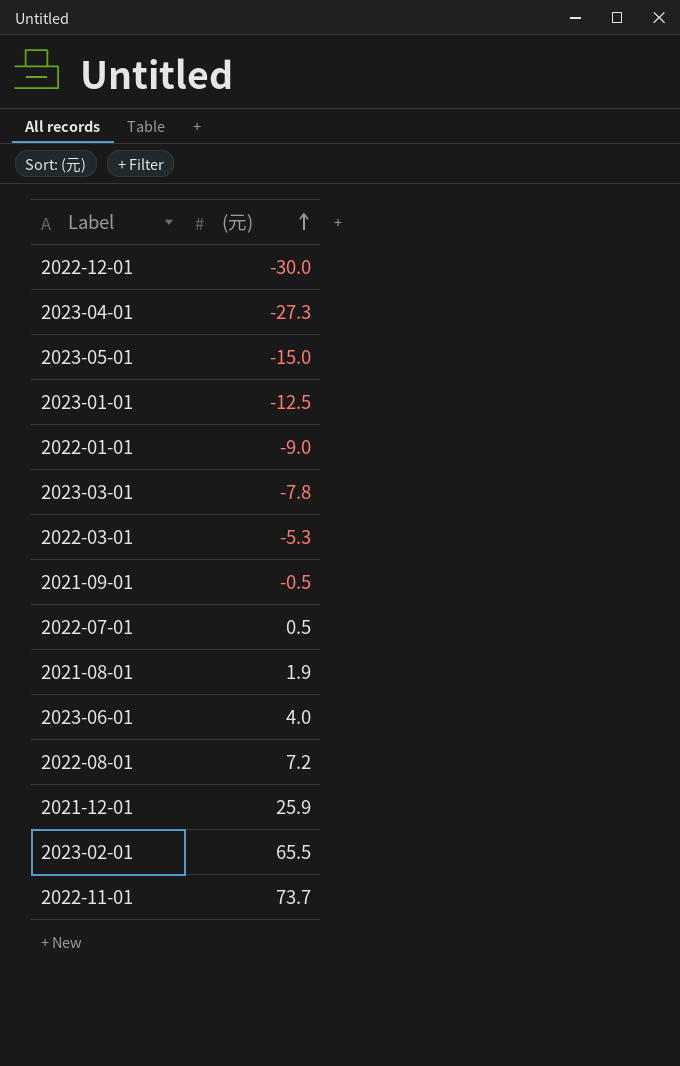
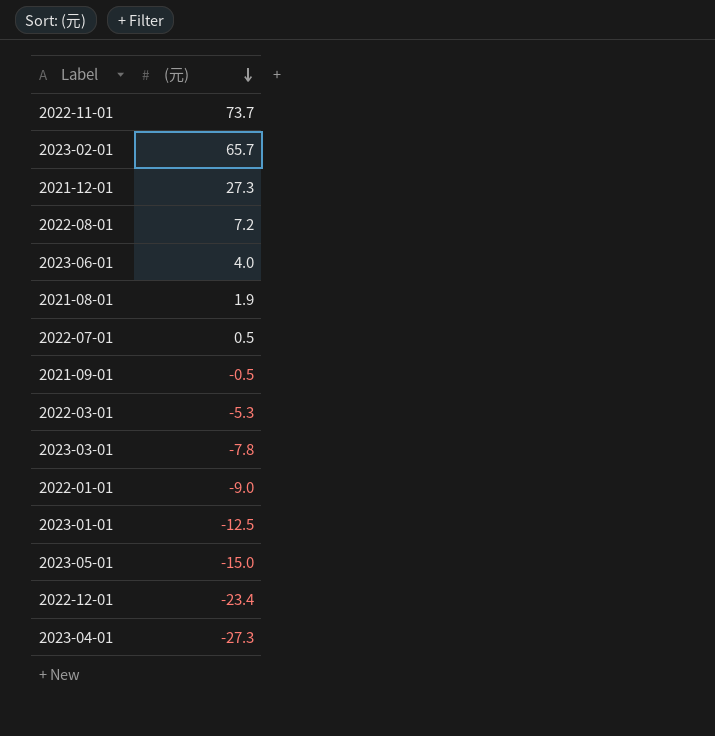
row order: (元) ascending -> (元) descending
2023-02-01 | (元): 65.5 -> 65.7
2021-12-01 | (元): 25.9 -> 27.3
2022-12-01 | (元): -30.0 -> -23.4

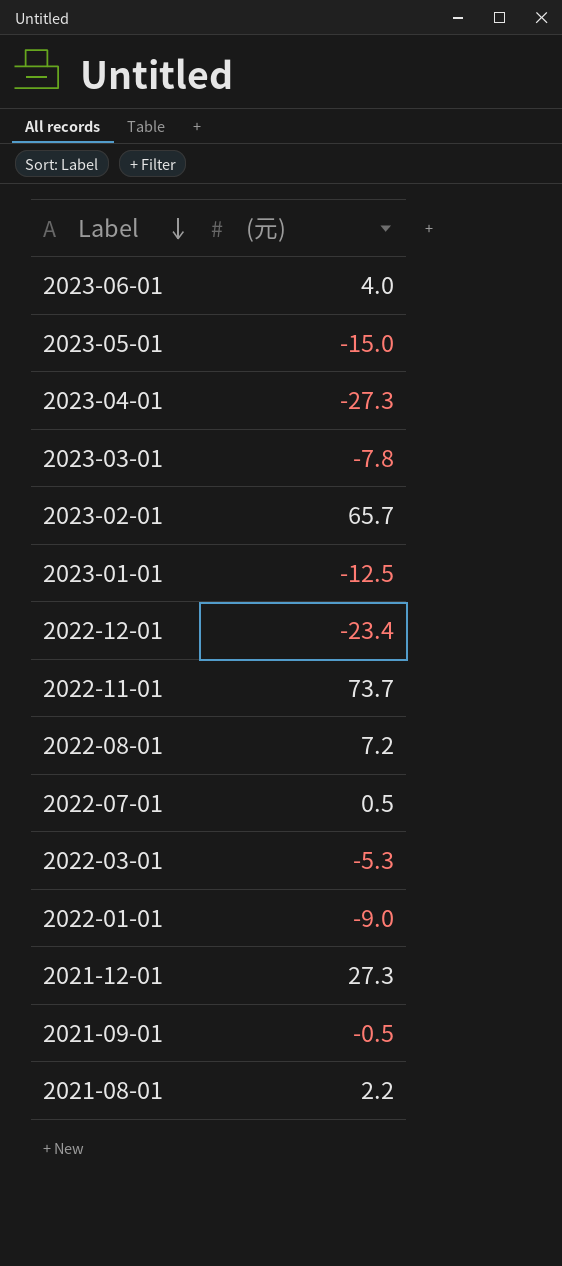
row order: (元) descending -> Label descending
2021-08-01 | (元): 1.9 -> 2.2

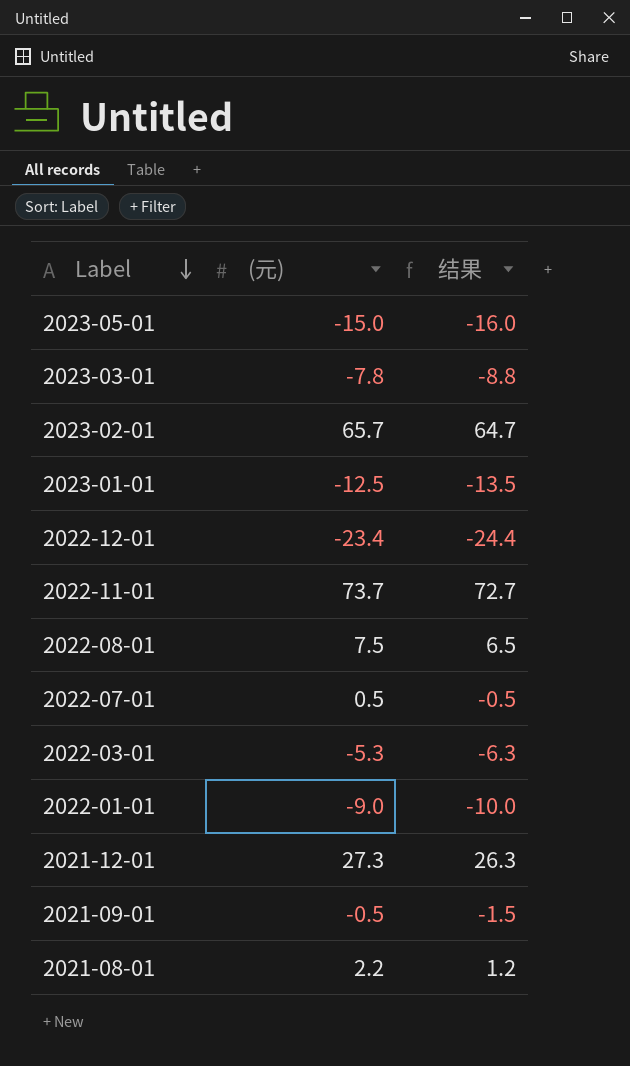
column 结果 | formula: none -> [(元)] - 1
row 2023-06-01: 4.0 -> none
row 2023-04-01: -27.3 -> none
2022-08-01 | (元): 7.2 -> 7.5

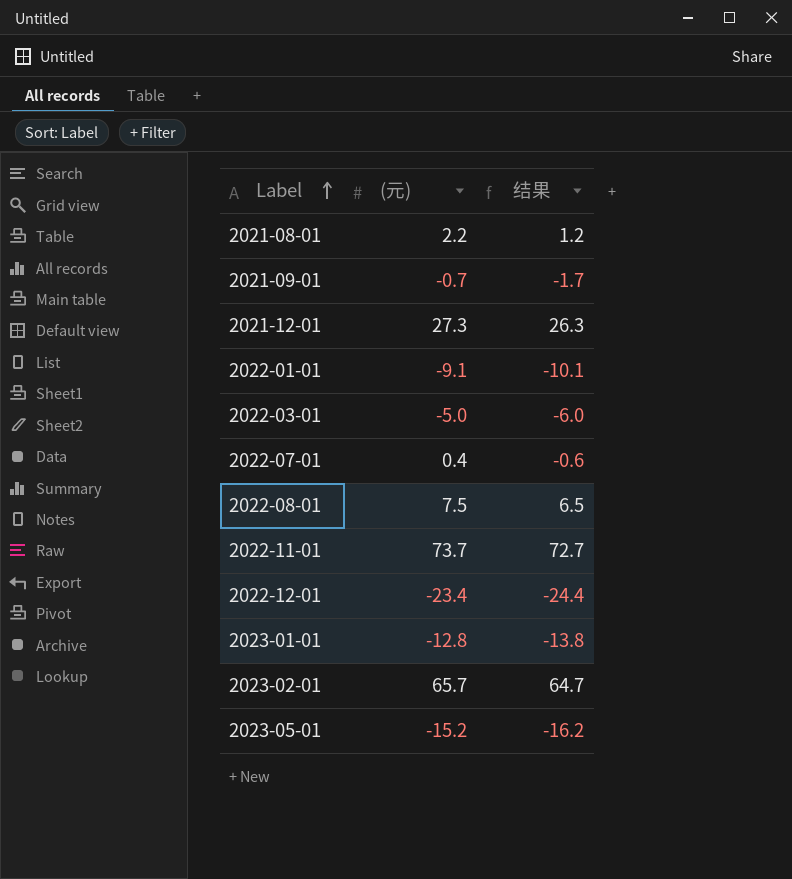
row order: Label descending -> Label ascending
row 2023-03-01: -7.8 | -8.8 -> none
2021-09-01 | (元): -0.5 -> -0.7
2021-09-01 | 结果: -1.5 -> -1.7
2022-01-01 | (元): -9.0 -> -9.1
2022-01-01 | 结果: -10.0 -> -10.1
2022-03-01 | (元): -5.3 -> -5.0
2022-03-01 | 结果: -6.3 -> -6.0
2022-07-01 | (元): 0.5 -> 0.4
2022-07-01 | 结果: -0.5 -> -0.6
2023-01-01 | (元): -12.5 -> -12.8
2023-01-01 | 结果: -13.5 -> -13.8
2023-05-01 | (元): -15.0 -> -15.2
2023-05-01 | 结果: -16.0 -> -16.2

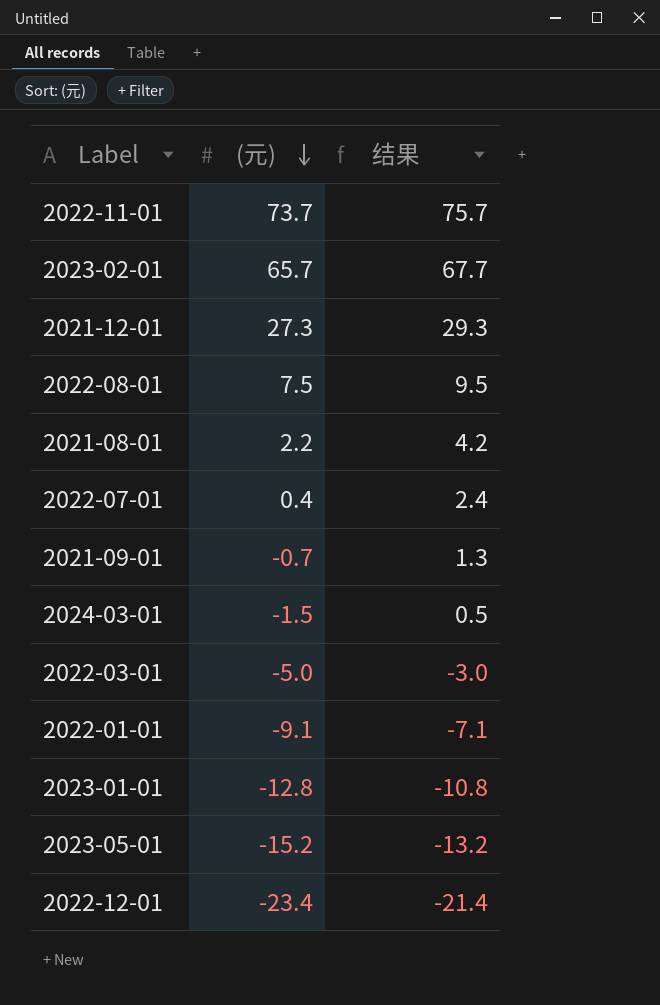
row order: Label ascending -> (元) descending
column 结果 | formula: [(元)] - 1 -> [(元)] + 2
row 2024-03-01: none -> -1.5 | 0.5

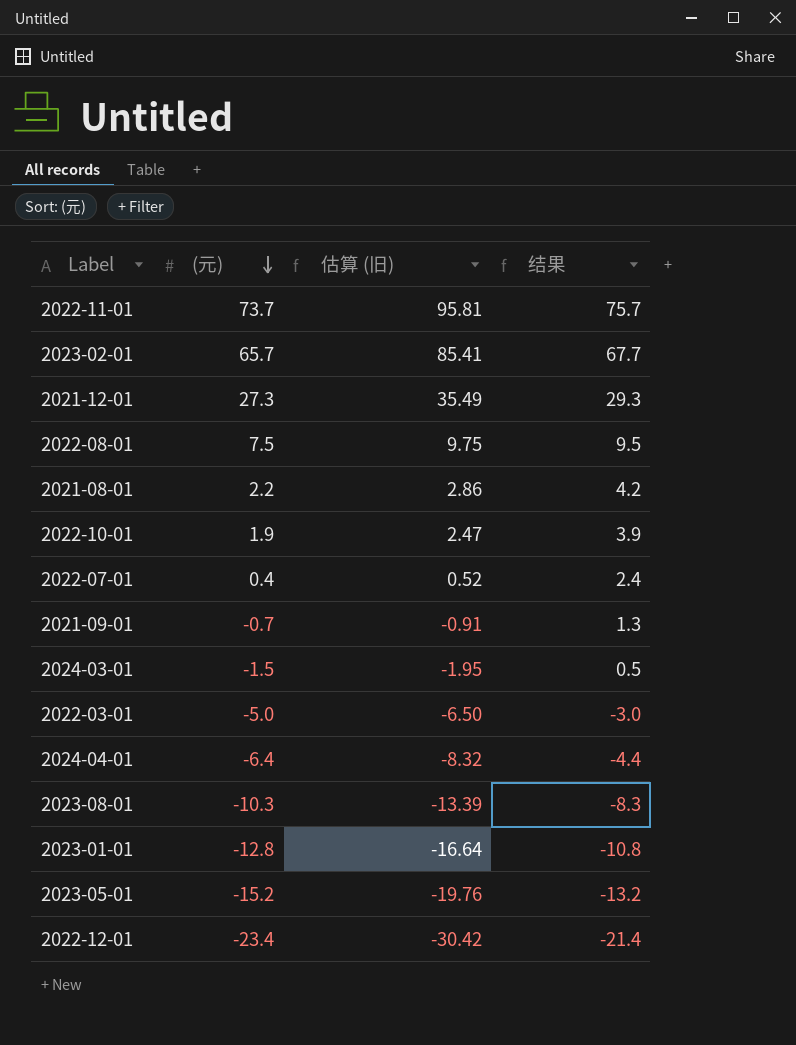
column 估算 (旧) | formula: none -> [(元)] * 1.3
row 2022-01-01: -9.1 | -7.1 -> none
row 2022-10-01: none -> 1.9 | 2.47 | 3.9
row 2024-04-01: none -> -6.4 | -8.32 | -4.4
row 2023-08-01: none -> -10.3 | -13.39 | -8.3

